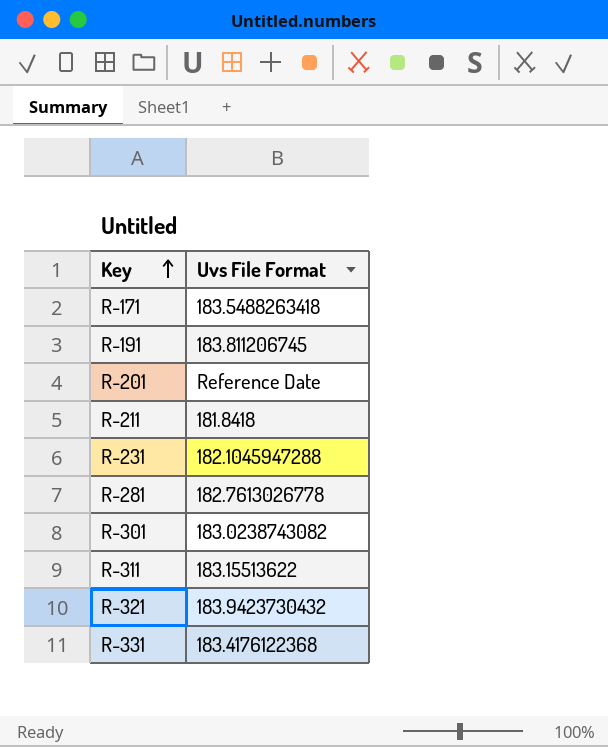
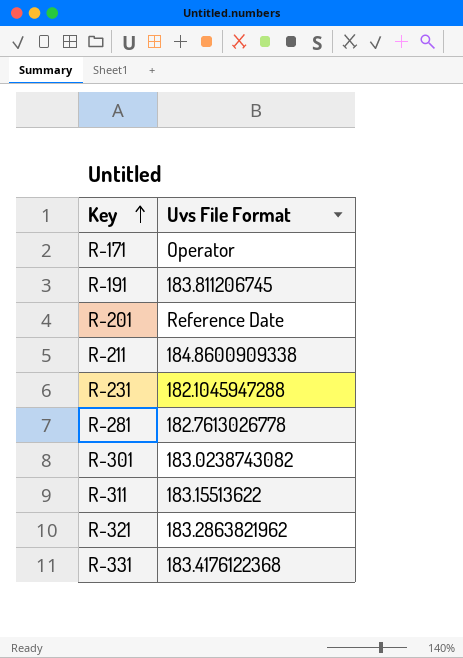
R-171 | Uvs File Format: 183.5488263418 -> Operator
R-211 | Uvs File Format: 181.8418 -> 184.8600909338
R-321 | Uvs File Format: 183.9423730432 -> 183.2863821962

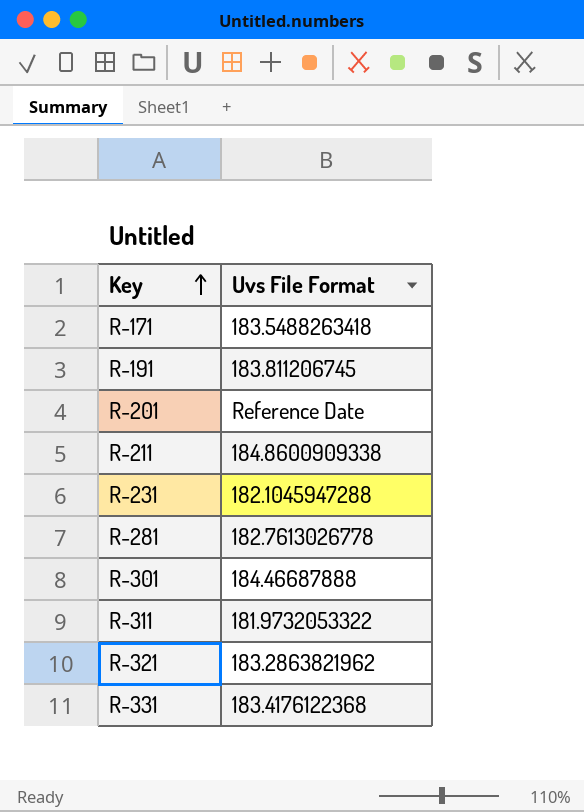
R-171 | Uvs File Format: Operator -> 183.5488263418
R-301 | Uvs File Format: 183.0238743082 -> 184.46687888
R-311 | Uvs File Format: 183.15513622 -> 181.9732053322

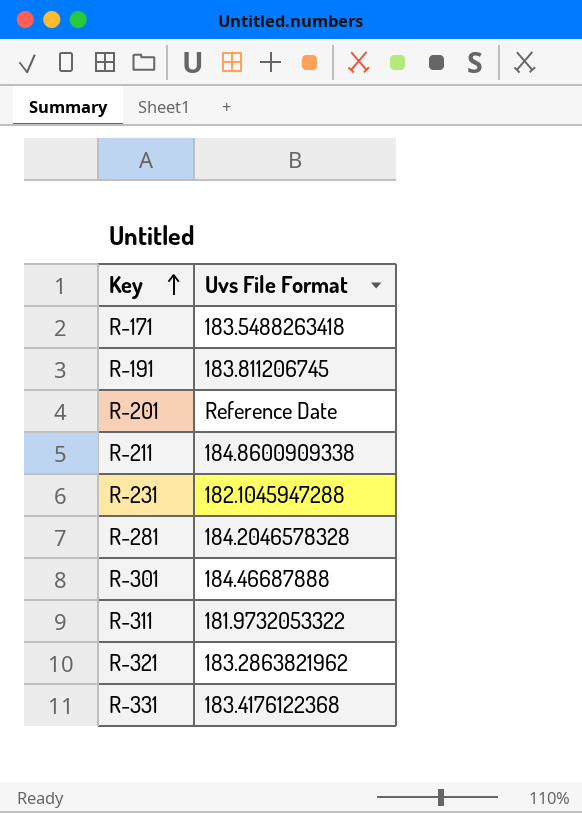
R-281 | Uvs File Format: 182.7613026778 -> 184.2046578328

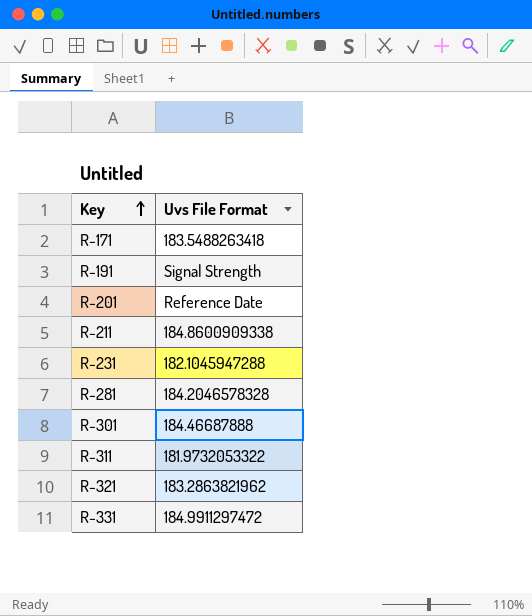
R-191 | Uvs File Format: 183.811206745 -> Signal Strength
R-331 | Uvs File Format: 183.4176122368 -> 184.9911297472

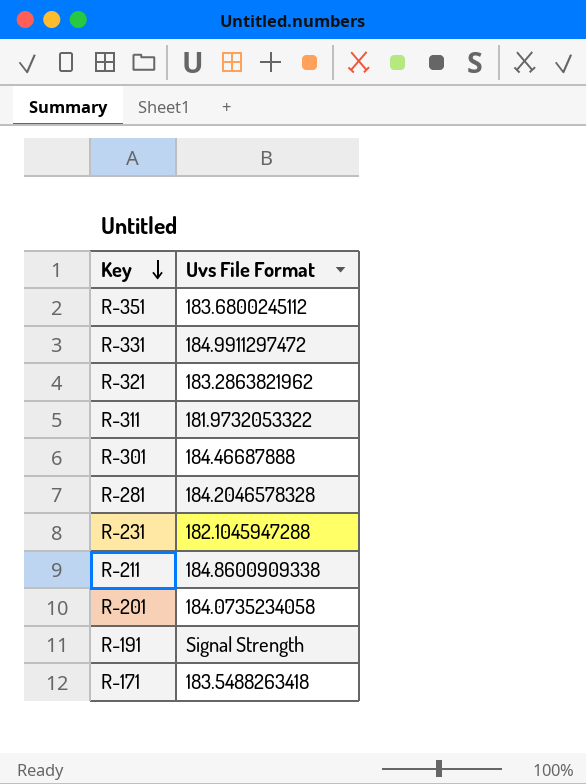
row order: Key ascending -> Key descending
row R-351: none -> 183.6800245112
R-201 | Uvs File Format: Reference Date -> 184.0735234058

